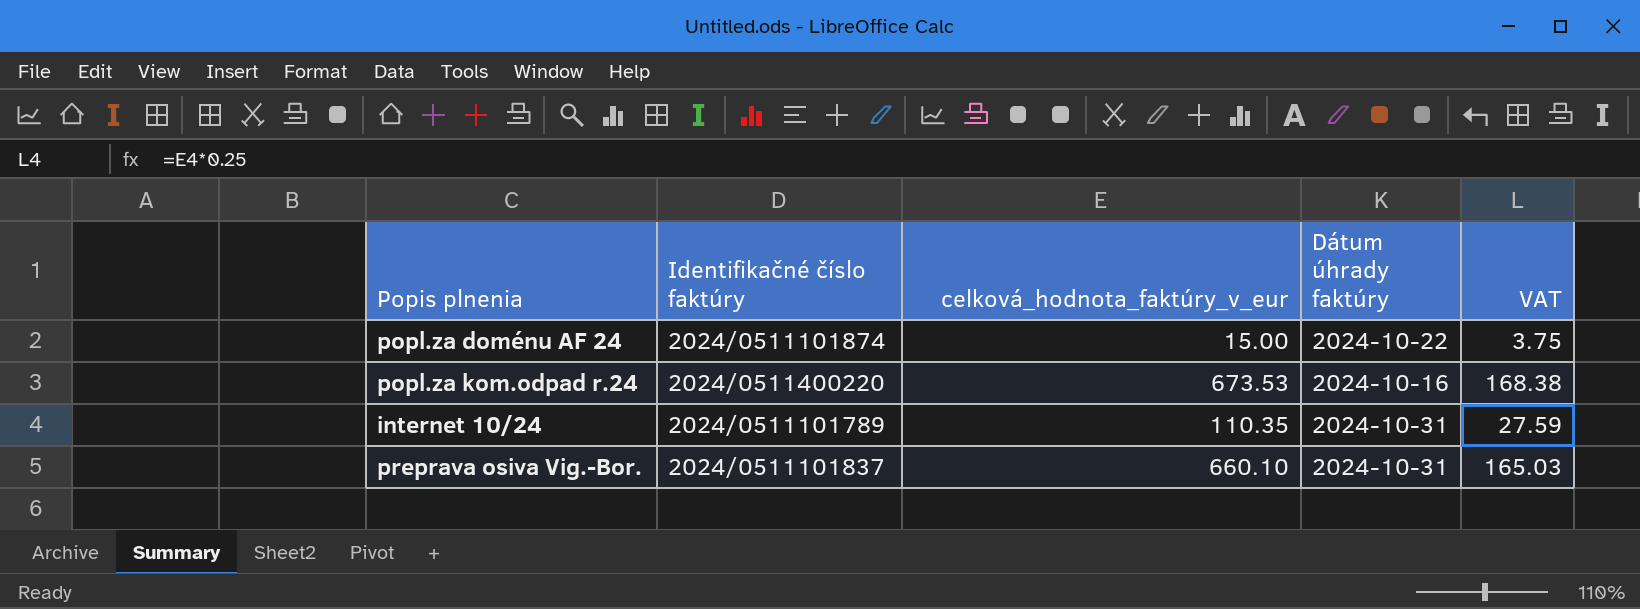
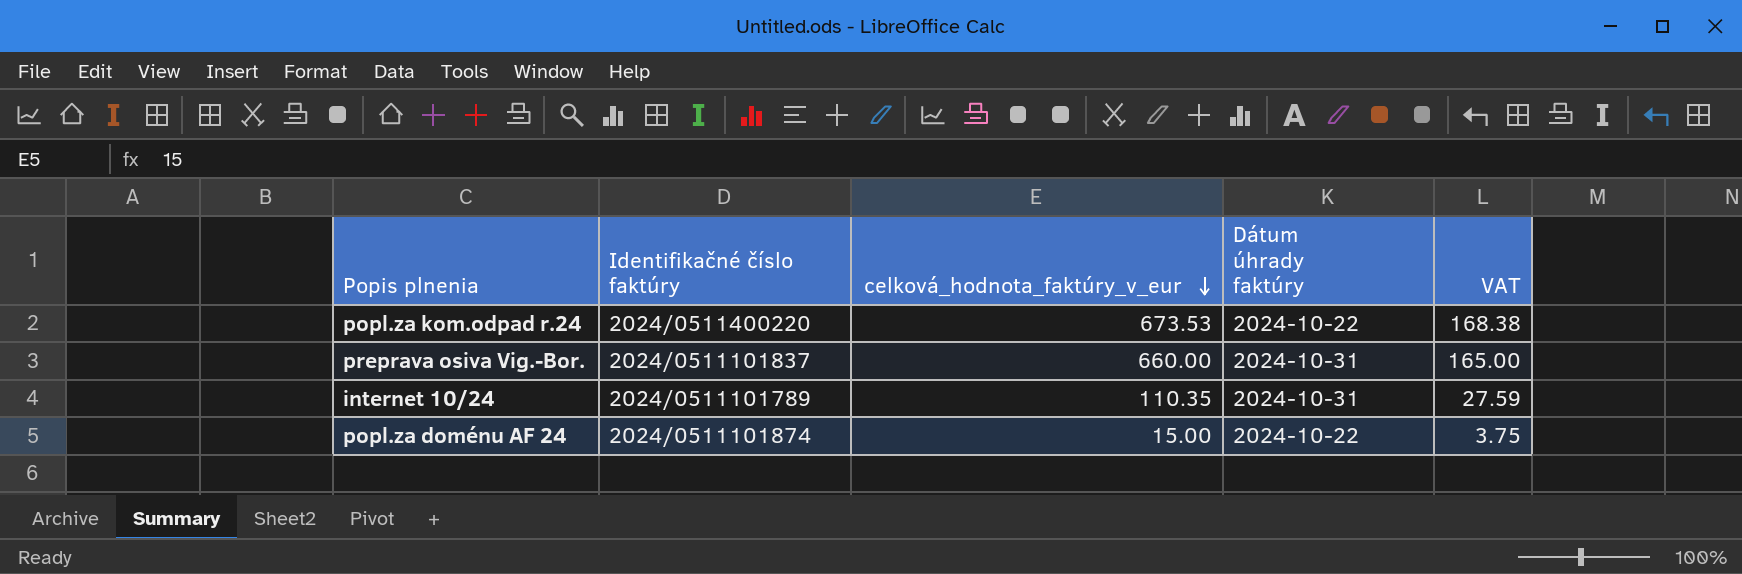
row order: none -> celková_hodnota_faktúry_v_eur descending
popl.za kom.odpad r.24 | Dátum úhrady faktúry: 2024-10-16 -> 2024-10-22
preprava osiva Vig.-Bor. | celková_hodnota_faktúry_v_eur: 660.10 -> 660.00
preprava osiva Vig.-Bor. | VAT: 165.03 -> 165.00

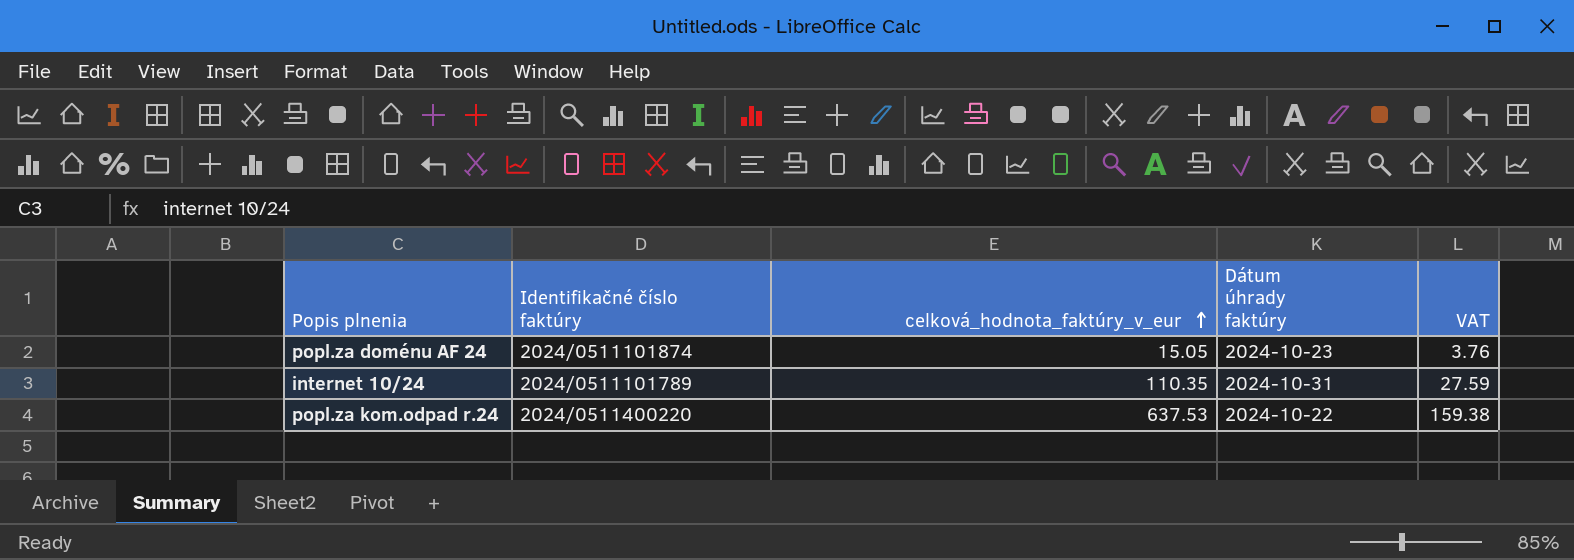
row order: celková_hodnota_faktúry_v_eur descending -> celková_hodnota_faktúry_v_eur ascending
row preprava osiva Vig.-Bor.: 2024/0511101837 | 660.00 | 2024-10-31 | 165.00 -> none
popl.za doménu AF 24 | celková_hodnota_faktúry_v_eur: 15.00 -> 15.05
popl.za doménu AF 24 | Dátum úhrady faktúry: 2024-10-22 -> 2024-10-23
popl.za doménu AF 24 | VAT: 3.75 -> 3.76
popl.za kom.odpad r.24 | celková_hodnota_faktúry_v_eur: 673.53 -> 637.53
popl.za kom.odpad r.24 | VAT: 168.38 -> 159.38

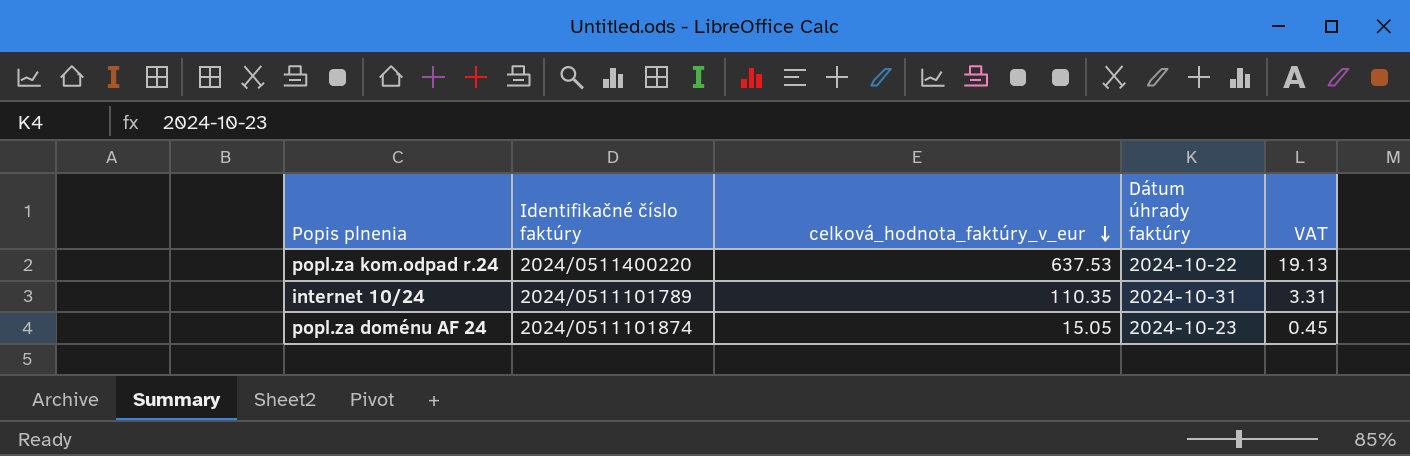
row order: celková_hodnota_faktúry_v_eur ascending -> celková_hodnota_faktúry_v_eur descending
column VAT | formula: [celková_hodnota_faktúry_v_eur] * 0.25 -> [celková_hodnota_faktúry_v_eur] * 0.03

